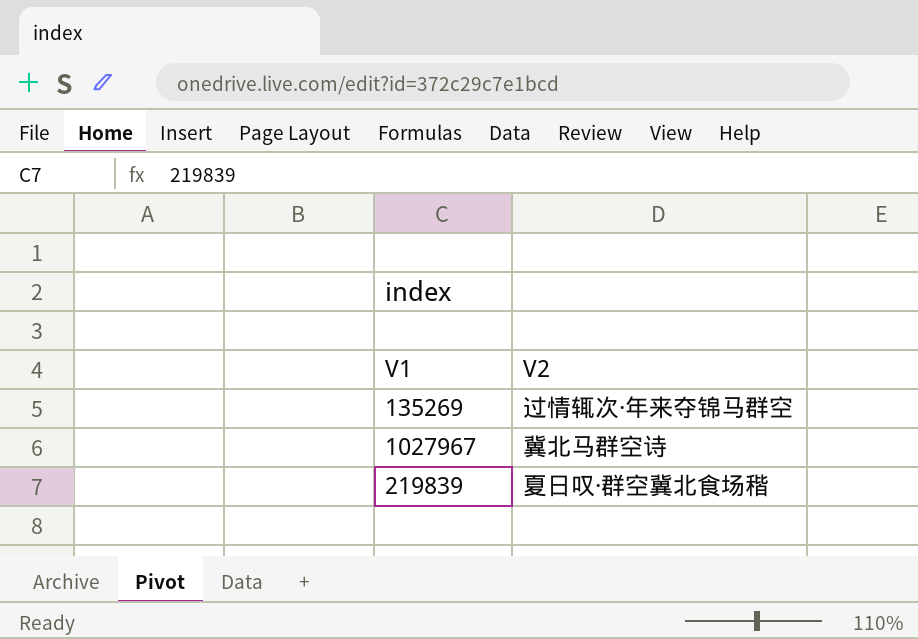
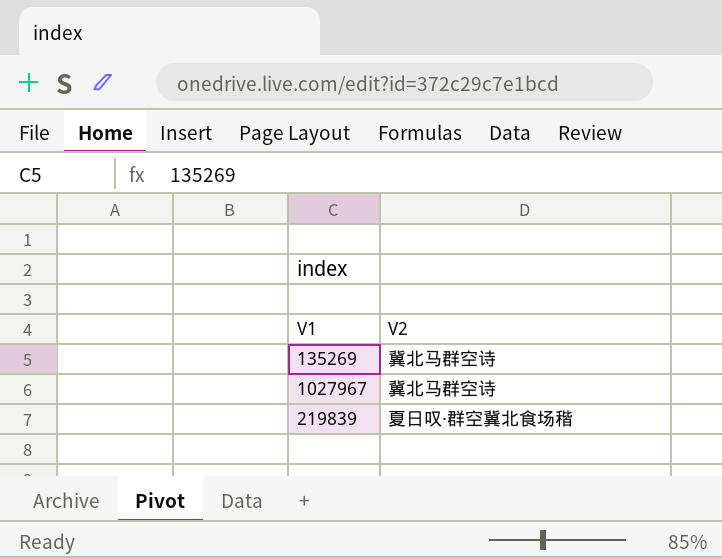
135269 | V2: 过情辄次·年来夺锦马群空 -> 冀北马群空诗

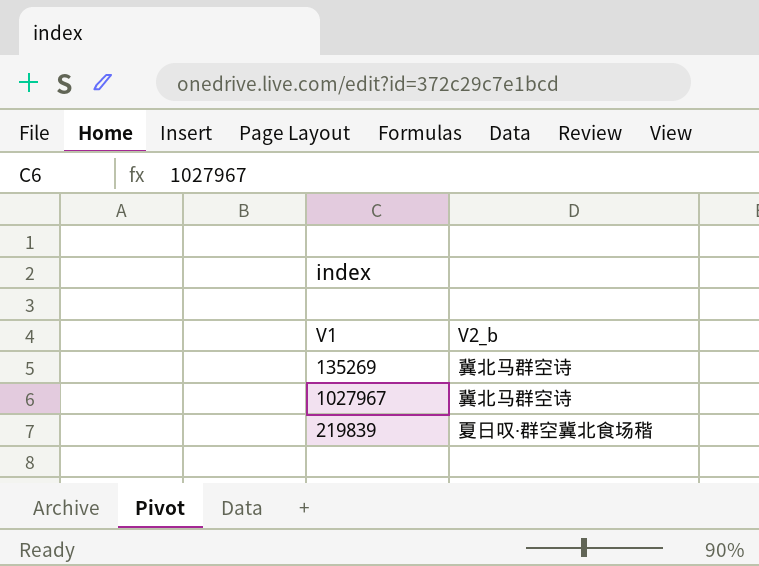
column name: V2 -> V2_b

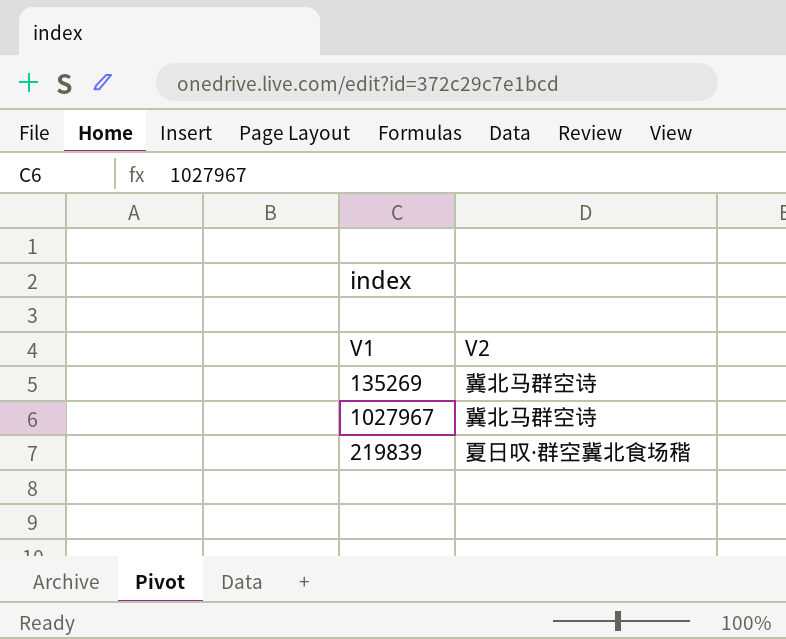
column name: V2_b -> V2

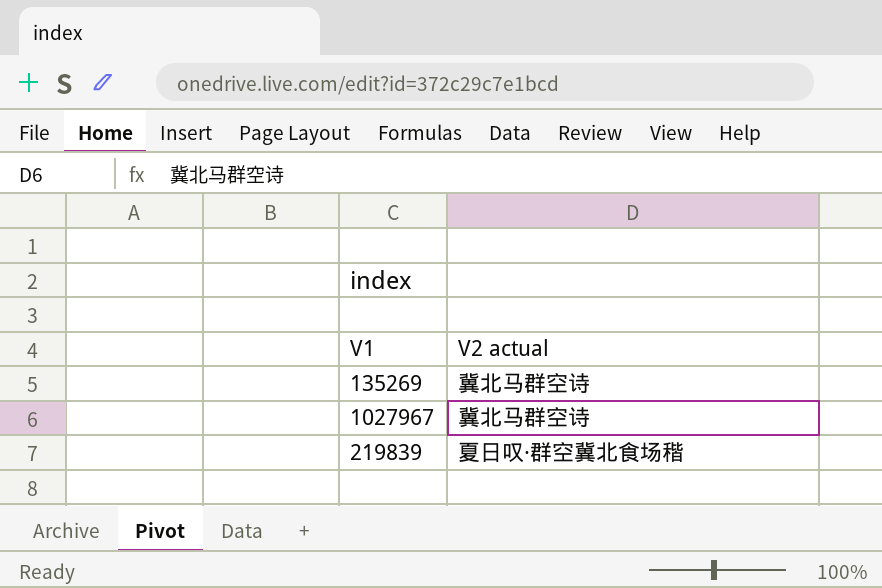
column name: V2 -> V2 actual

